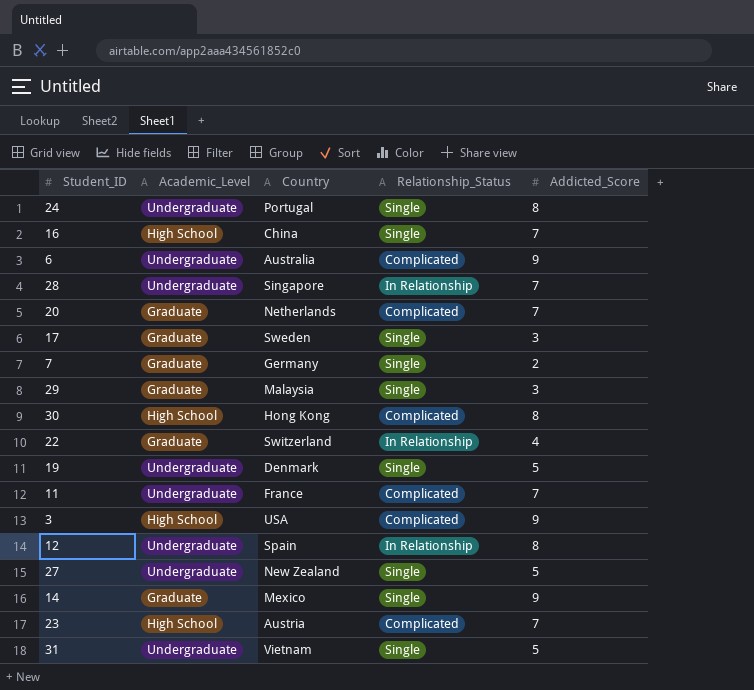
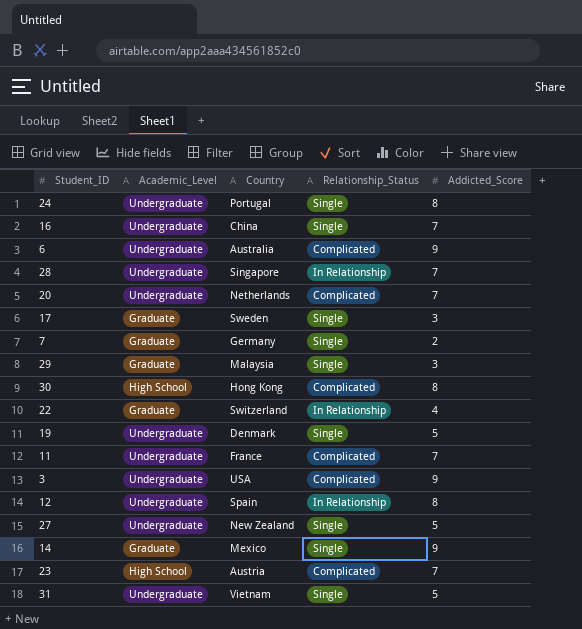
16 | Academic_Level: High School -> Undergraduate
20 | Academic_Level: Graduate -> Undergraduate
3 | Academic_Level: High School -> Undergraduate

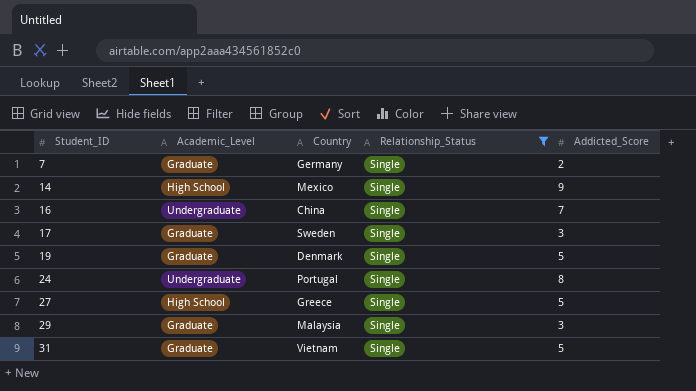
filter: none -> Relationship_Status = Single
row order: none -> Student_ID ascending
14 | Academic_Level: Graduate -> High School
19 | Academic_Level: Undergraduate -> Graduate
27 | Academic_Level: Undergraduate -> High School
27 | Country: New Zealand -> Greece
31 | Academic_Level: Undergraduate -> Graduate

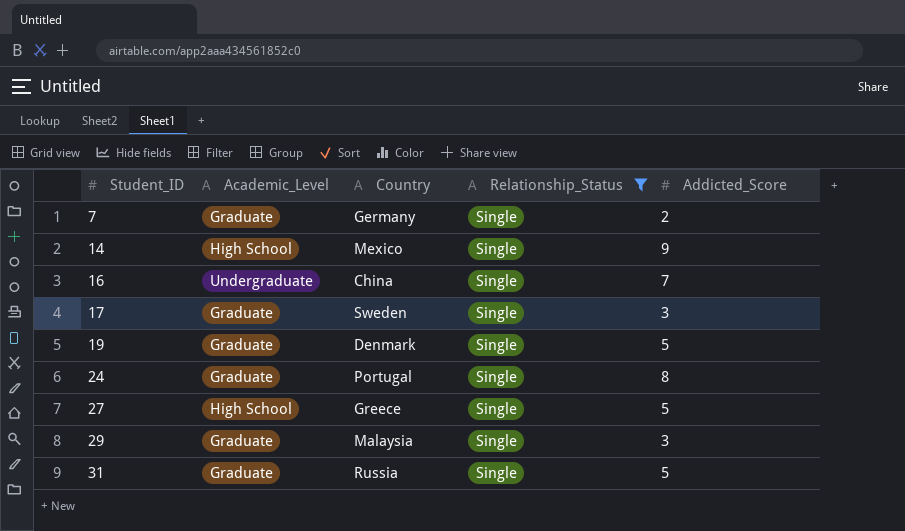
24 | Academic_Level: Undergraduate -> Graduate
31 | Country: Vietnam -> Russia

